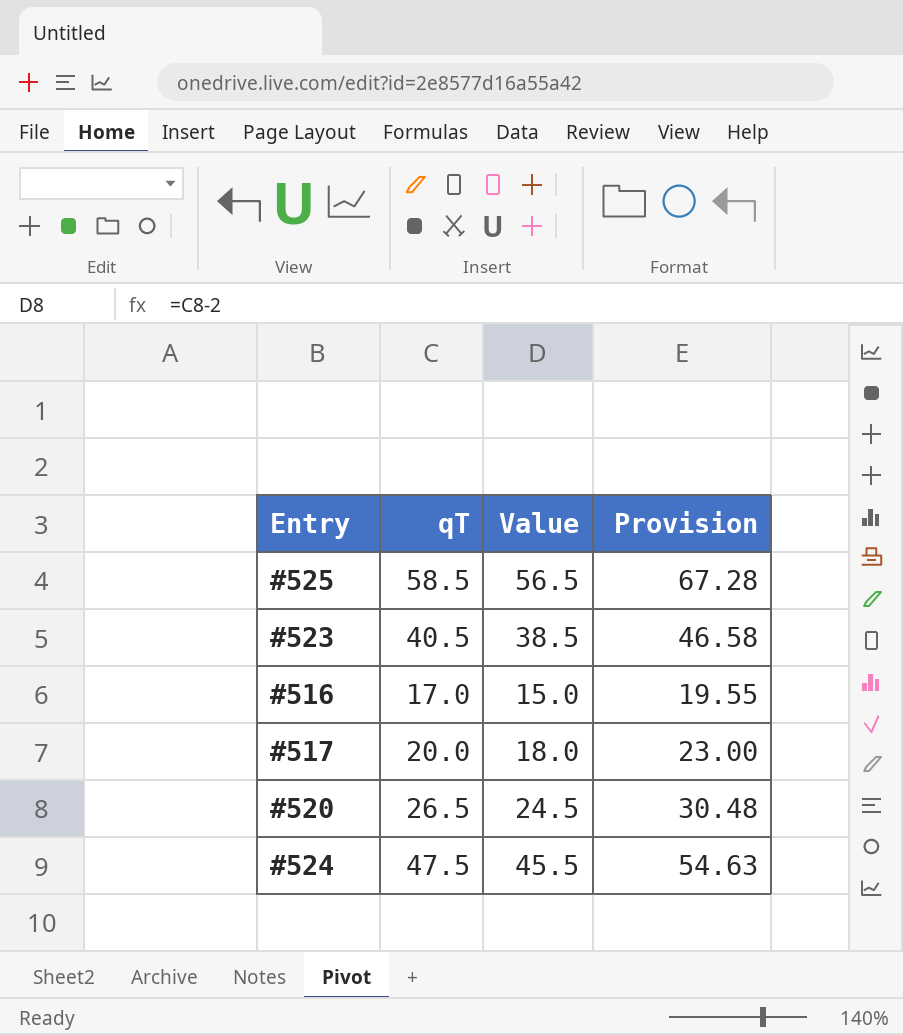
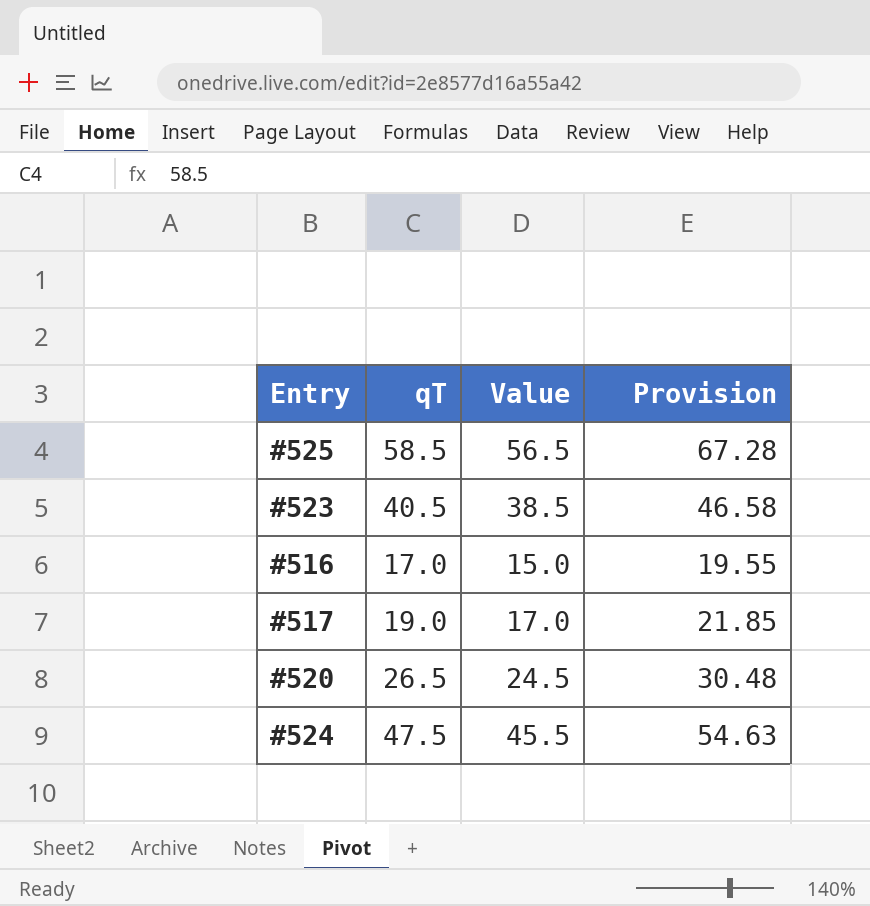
#517 | qT: 20.0 -> 19.0
#517 | Value: 18.0 -> 17.0
#517 | Provision: 23.00 -> 21.85

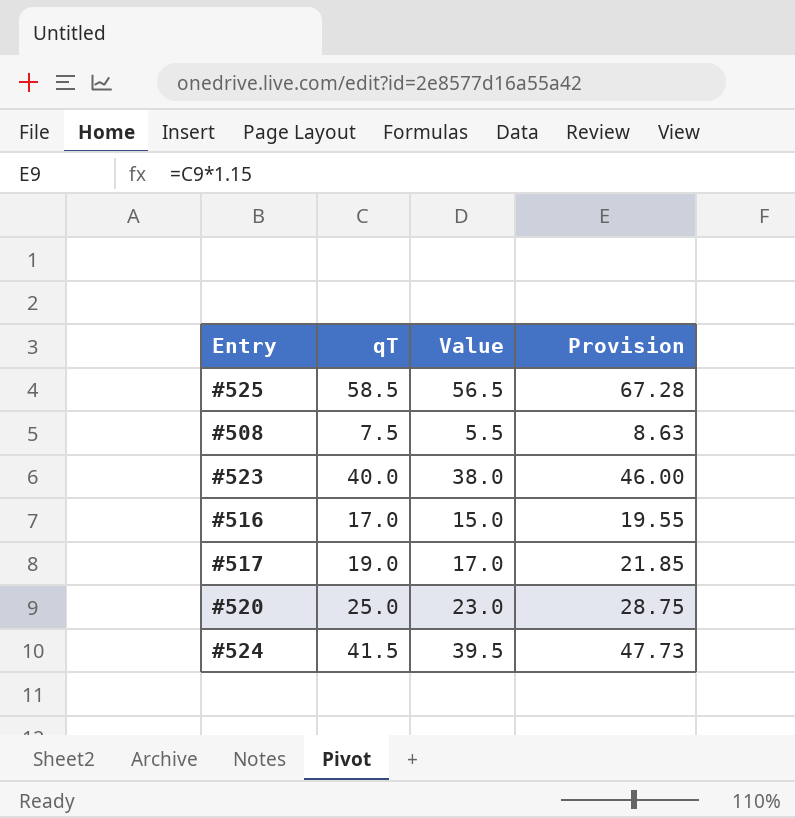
row #508: none -> 7.5 | 5.5 | 8.63
#523 | qT: 40.5 -> 40.0
#523 | Value: 38.5 -> 38.0
#523 | Provision: 46.58 -> 46.00
#520 | qT: 26.5 -> 25.0
#520 | Value: 24.5 -> 23.0
#520 | Provision: 30.48 -> 28.75
#524 | qT: 47.5 -> 41.5
#524 | Value: 45.5 -> 39.5
#524 | Provision: 54.63 -> 47.73

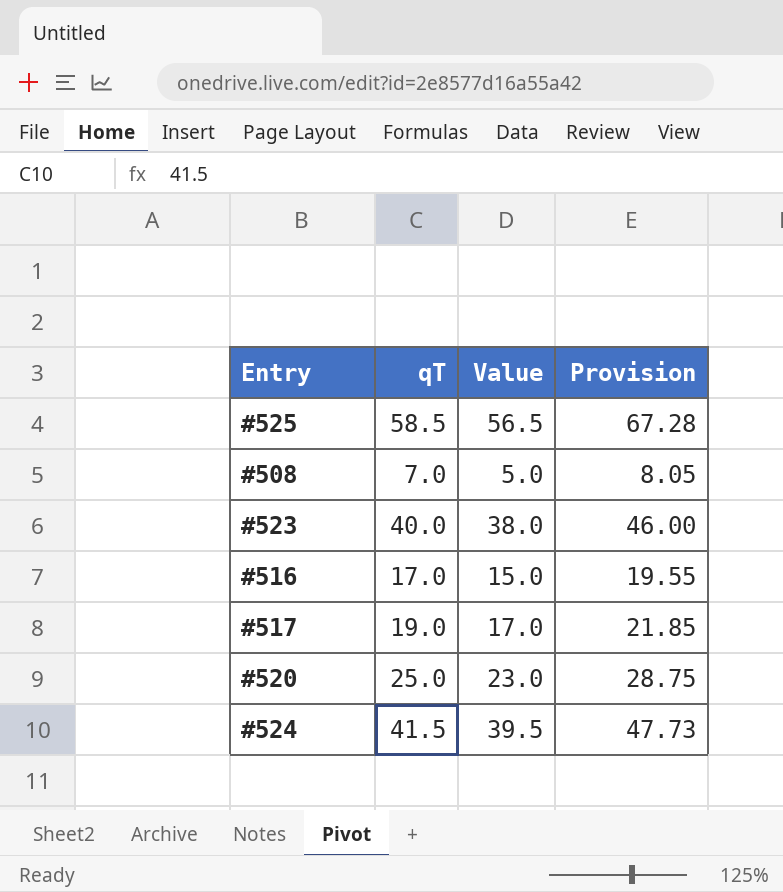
#508 | qT: 7.5 -> 7.0
#508 | Value: 5.5 -> 5.0
#508 | Provision: 8.63 -> 8.05

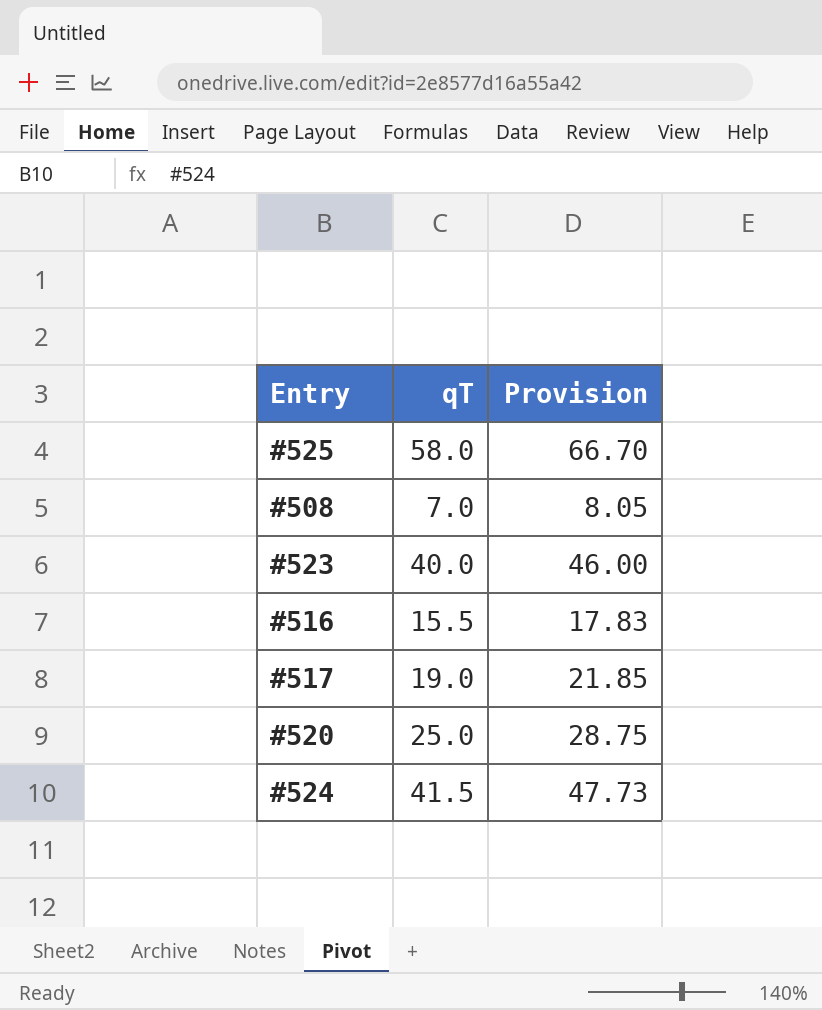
column Value | formula: [qT] - 2 -> none
#525 | qT: 58.5 -> 58.0
#525 | Provision: 67.28 -> 66.70
#516 | qT: 17.0 -> 15.5
#516 | Provision: 19.55 -> 17.83

